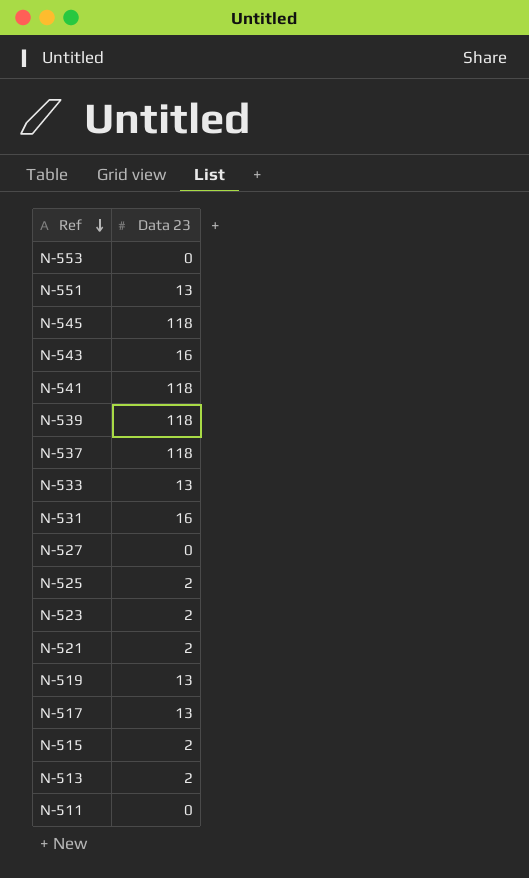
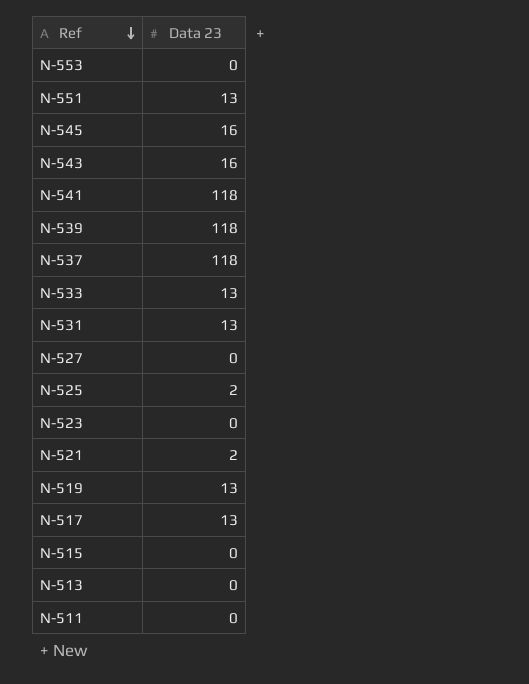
N-545 | Data 23: 118 -> 16
N-531 | Data 23: 16 -> 13
N-523 | Data 23: 2 -> 0
N-515 | Data 23: 2 -> 0
N-513 | Data 23: 2 -> 0

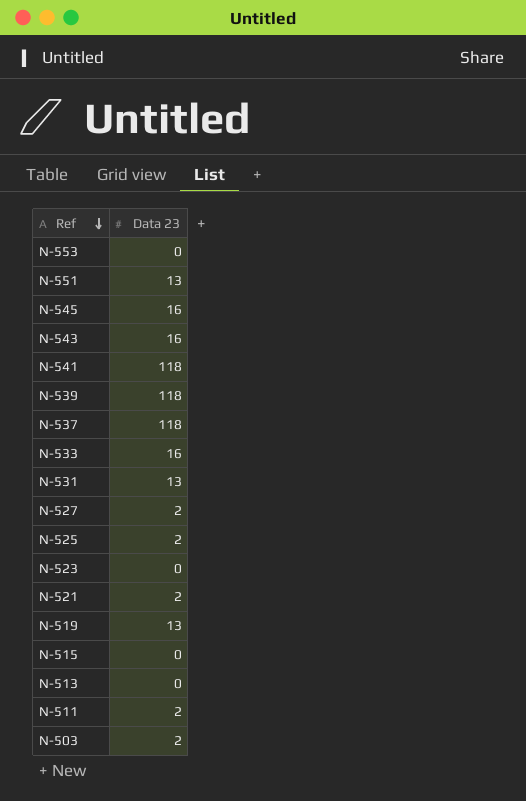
row N-517: 13 -> none
N-533 | Data 23: 13 -> 16
N-527 | Data 23: 0 -> 2
N-511 | Data 23: 0 -> 2
row N-503: none -> 2

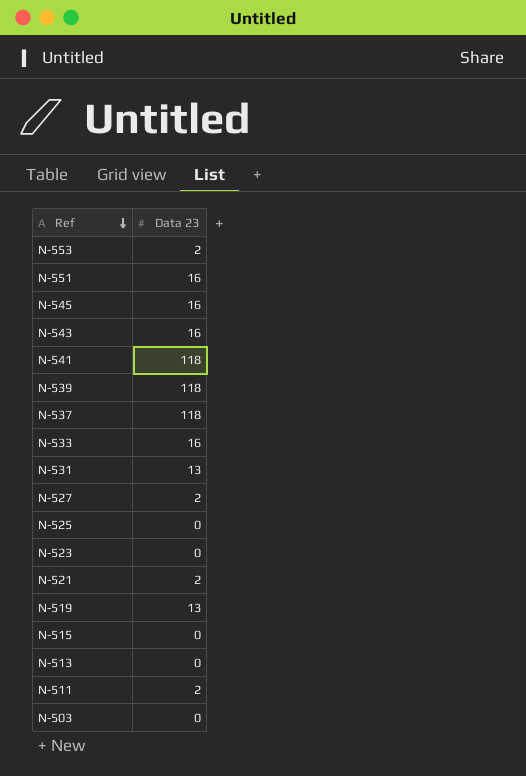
N-553 | Data 23: 0 -> 2
N-551 | Data 23: 13 -> 16
N-525 | Data 23: 2 -> 0
N-503 | Data 23: 2 -> 0

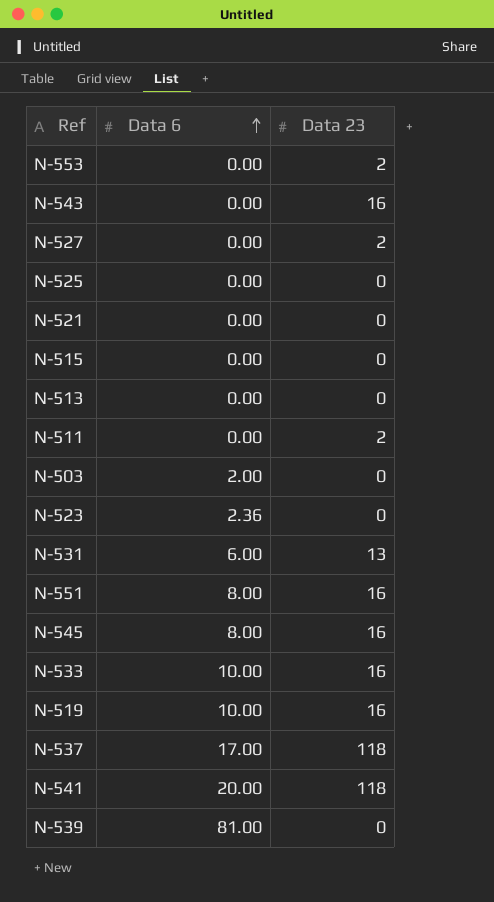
row order: Ref descending -> Data 6 ascending
column Data 6 | position: none -> 2
N-521 | Data 23: 2 -> 0
N-519 | Data 23: 13 -> 16
N-539 | Data 23: 118 -> 0

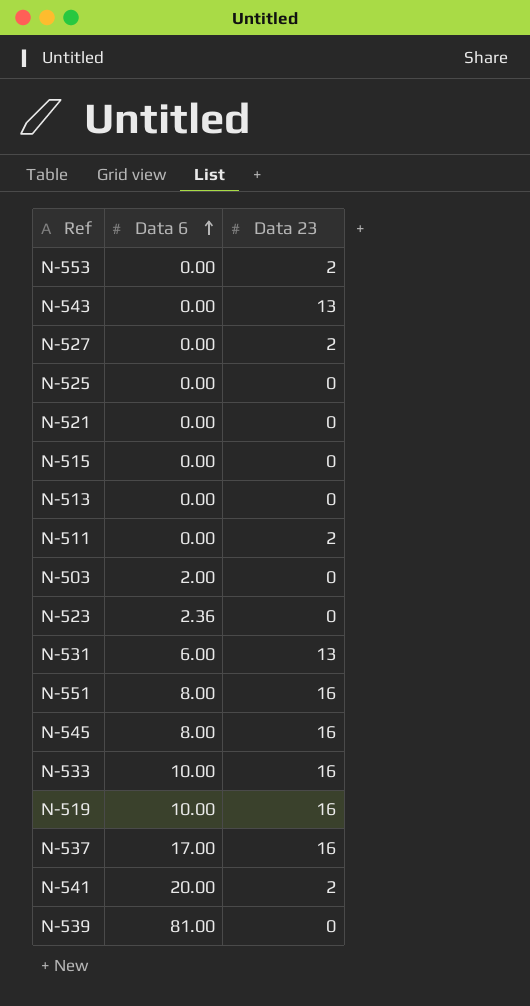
N-543 | Data 23: 16 -> 13
N-537 | Data 23: 118 -> 16
N-541 | Data 23: 118 -> 2

